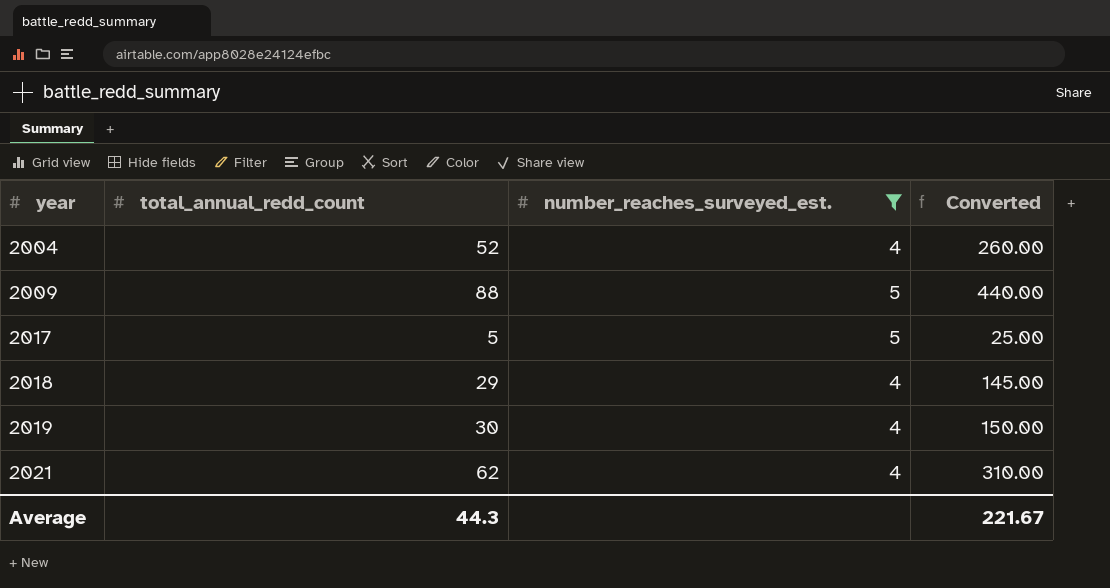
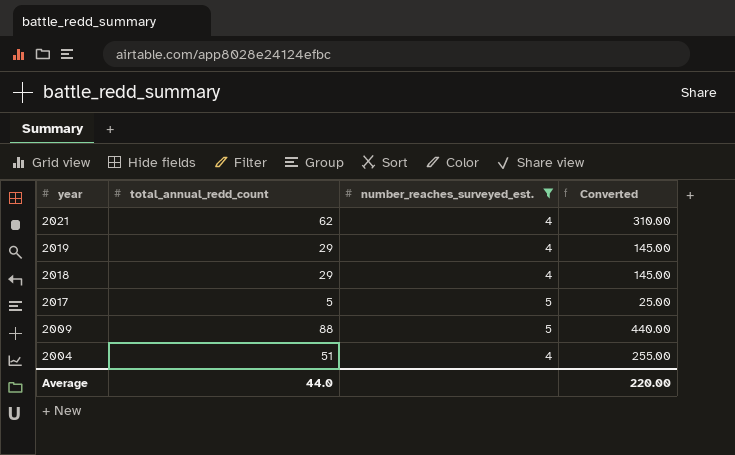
row order: year ascending -> year descending
2019 | total_annual_redd_count: 30 -> 29
2019 | Converted: 150.00 -> 145.00
2004 | total_annual_redd_count: 52 -> 51
2004 | Converted: 260.00 -> 255.00
Average | total_annual_redd_count: 44.3 -> 44.0
Average | Converted: 221.67 -> 220.00

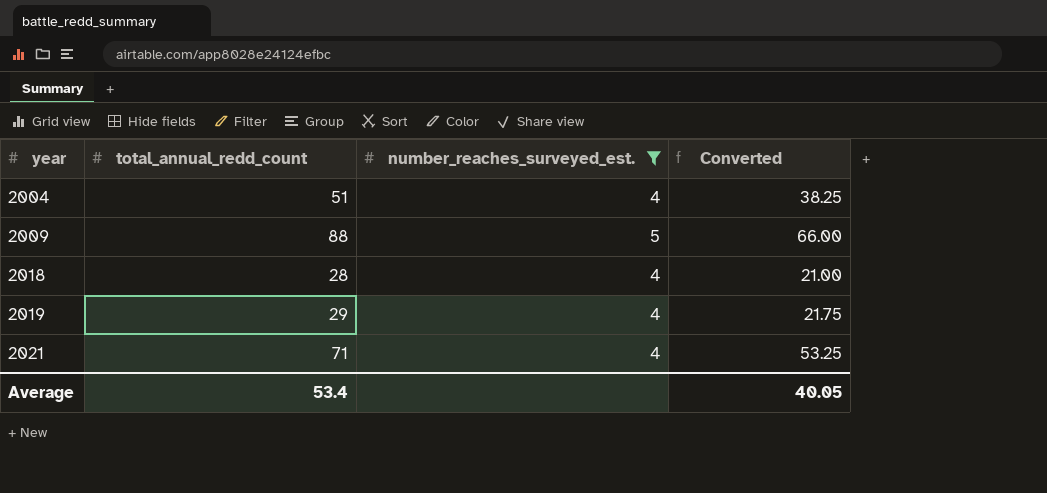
row order: year descending -> year ascending
column Converted | formula: [total_annual_redd_count] * 5 -> [total_annual_redd_count] * 0.75
row 2017: 5 | 5 | 25.00 -> none
2018 | total_annual_redd_count: 29 -> 28
2021 | total_annual_redd_count: 62 -> 71
Average | total_annual_redd_count: 44.0 -> 53.4
Average | Converted: 220.00 -> 40.05

